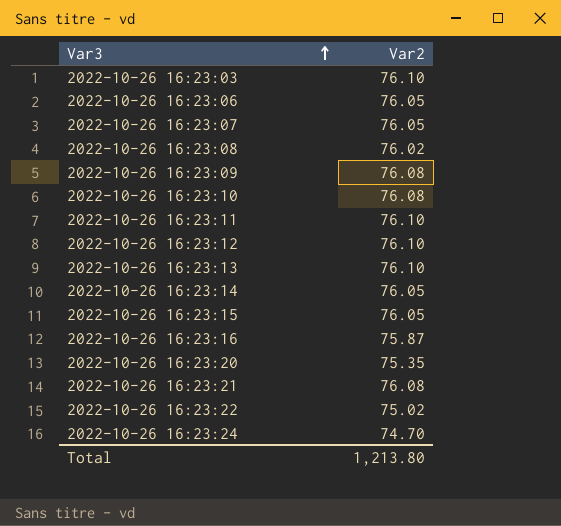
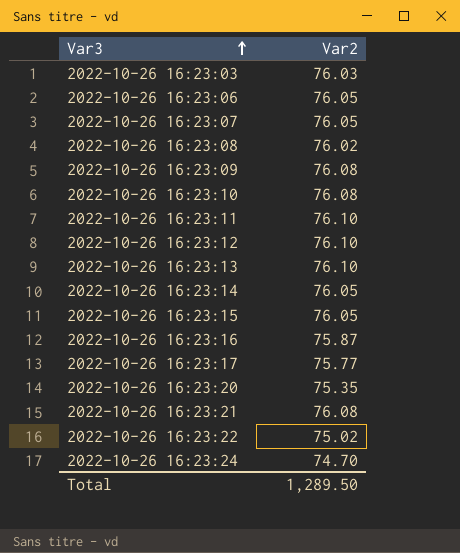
2022-10-26 16:23:03 | Var2: 76.10 -> 76.03
row 2022-10-26 16:23:17: none -> 75.77
Total | Var2: 1,213.80 -> 1,289.50

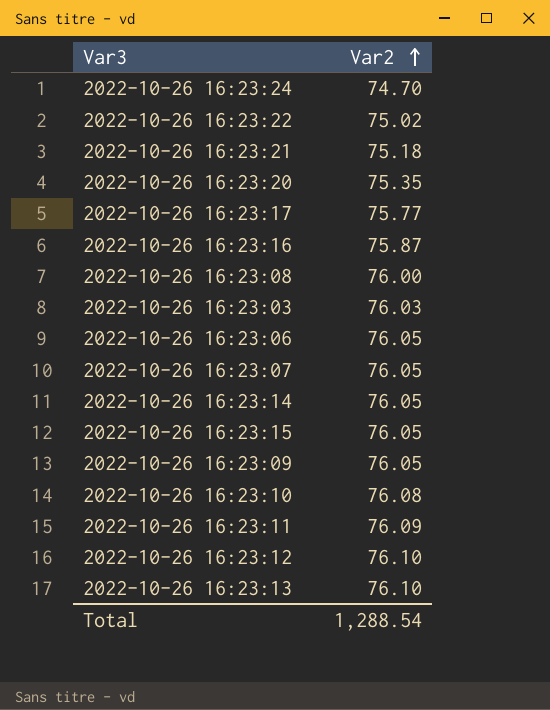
row order: Var3 ascending -> Var2 ascending
2022-10-26 16:23:21 | Var2: 76.08 -> 75.18
2022-10-26 16:23:08 | Var2: 76.02 -> 76.00
2022-10-26 16:23:09 | Var2: 76.08 -> 76.05
2022-10-26 16:23:11 | Var2: 76.10 -> 76.09
Total | Var2: 1,289.50 -> 1,288.54

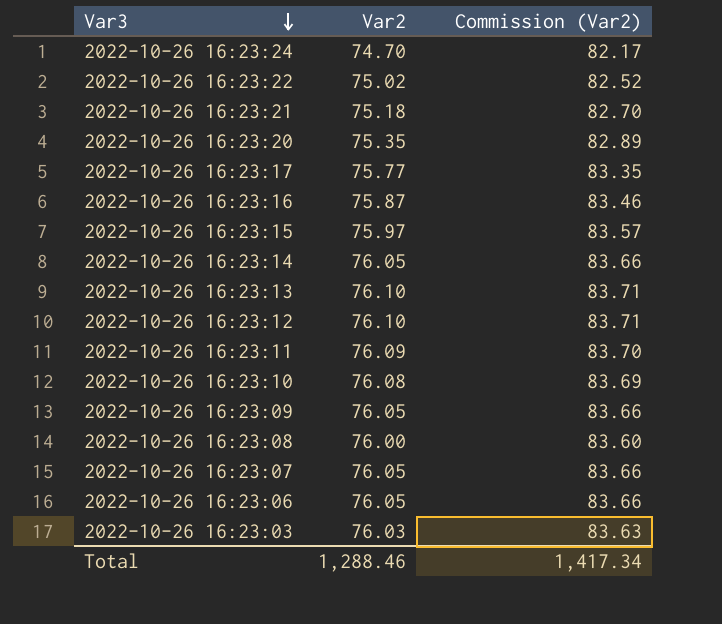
row order: Var2 ascending -> Var3 descending
column Commission (Var2) | formula: none -> [Var2] * 1.1
2022-10-26 16:23:15 | Var2: 76.05 -> 75.97
Total | Var2: 1,288.54 -> 1,288.46

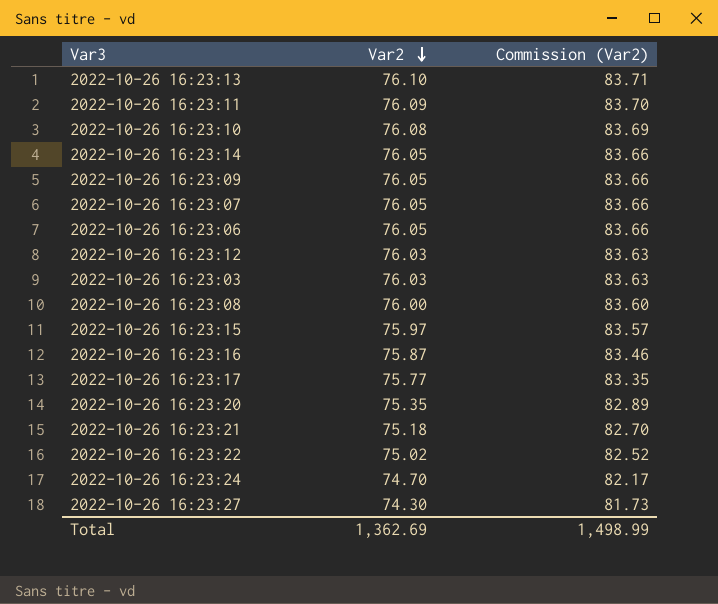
row order: Var3 descending -> Var2 descending
2022-10-26 16:23:12 | Var2: 76.10 -> 76.03
2022-10-26 16:23:12 | Commission (Var2): 83.71 -> 83.63
row 2022-10-26 16:23:27: none -> 74.30 | 81.73
Total | Var2: 1,288.46 -> 1,362.69
Total | Commission (Var2): 1,417.34 -> 1,498.99

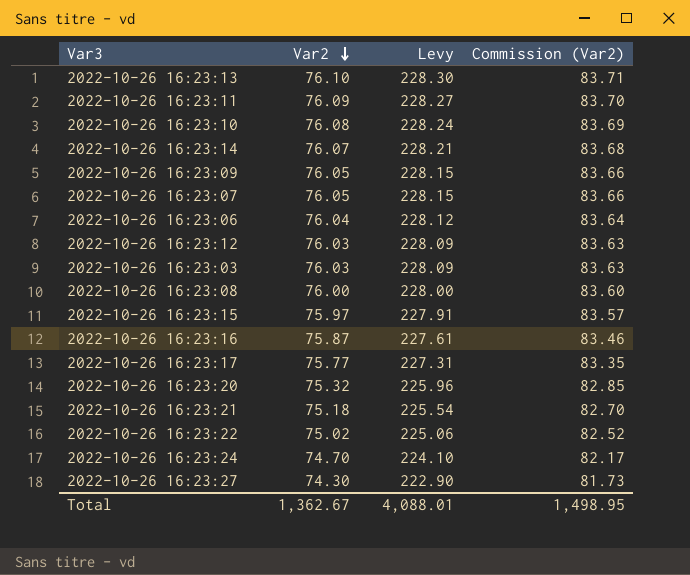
column Levy | formula: none -> [Var2] * 3
2022-10-26 16:23:14 | Var2: 76.05 -> 76.07
2022-10-26 16:23:14 | Commission (Var2): 83.66 -> 83.68
2022-10-26 16:23:06 | Var2: 76.05 -> 76.04
2022-10-26 16:23:06 | Commission (Var2): 83.66 -> 83.64
2022-10-26 16:23:20 | Var2: 75.35 -> 75.32
2022-10-26 16:23:20 | Commission (Var2): 82.89 -> 82.85
Total | Var2: 1,362.69 -> 1,362.67
Total | Commission (Var2): 1,498.99 -> 1,498.95

